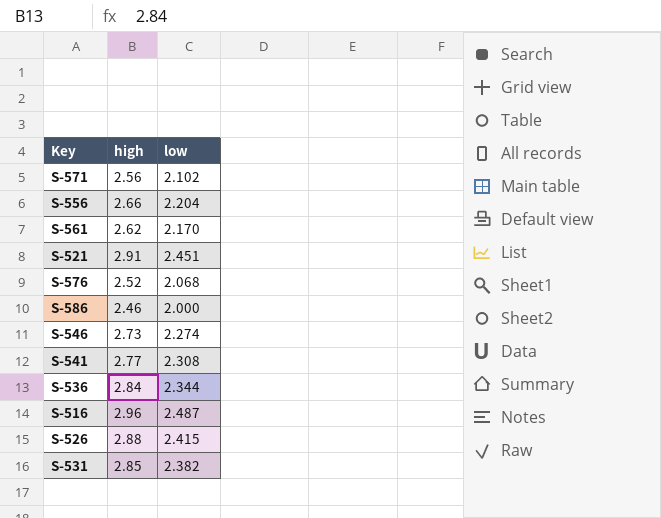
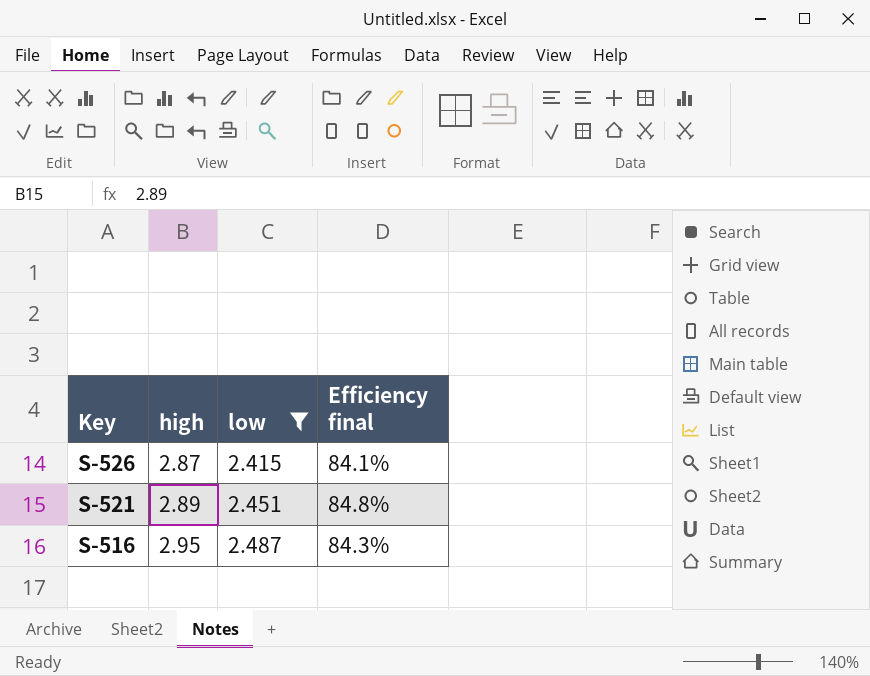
filter: none -> low >= 2.415
row order: none -> Key descending
column Efficiency final | formula: none -> [low] / [high]
S-526 | high: 2.88 -> 2.87
S-521 | high: 2.91 -> 2.89
S-516 | high: 2.96 -> 2.95

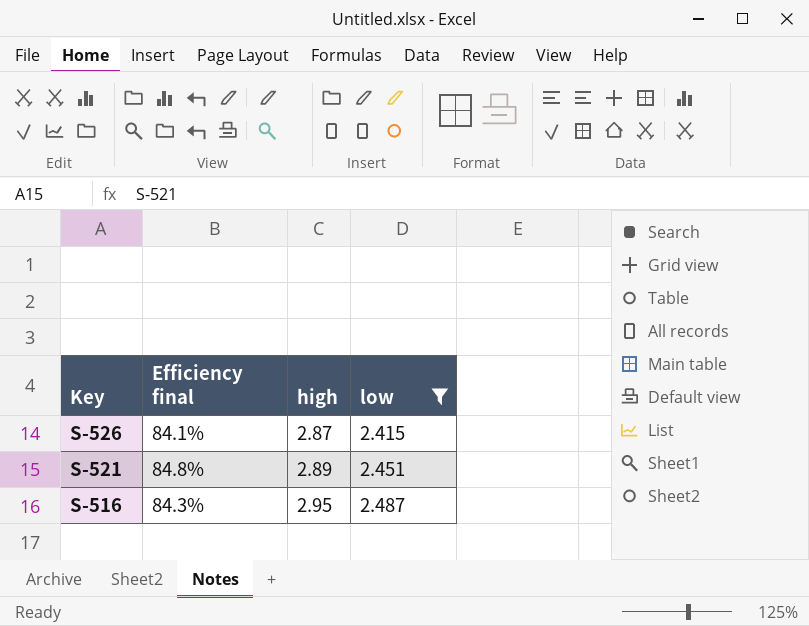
column Efficiency final | position: 4 -> 2

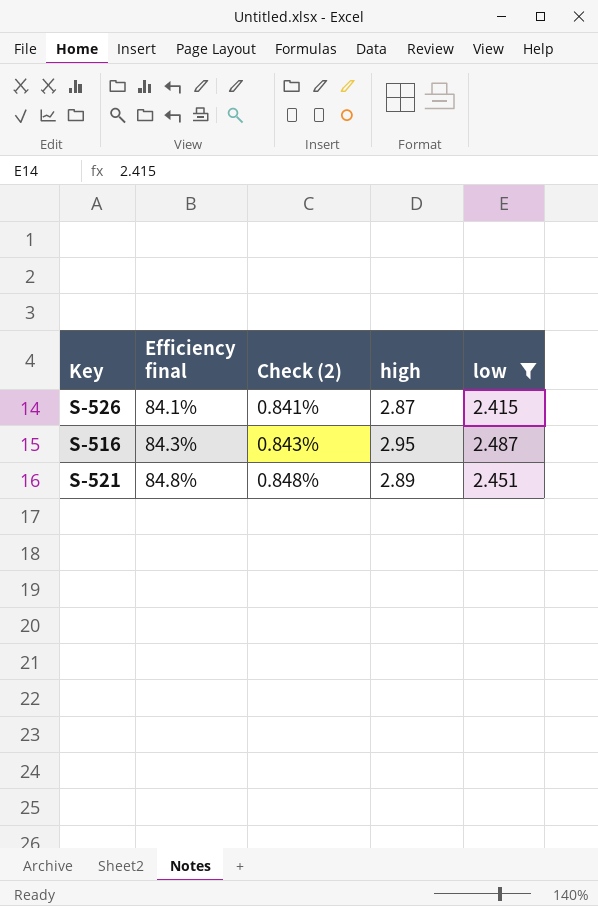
row order: Key descending -> Efficiency final ascending
column Check (2) | formula: none -> [Efficiency final] * 0.01

